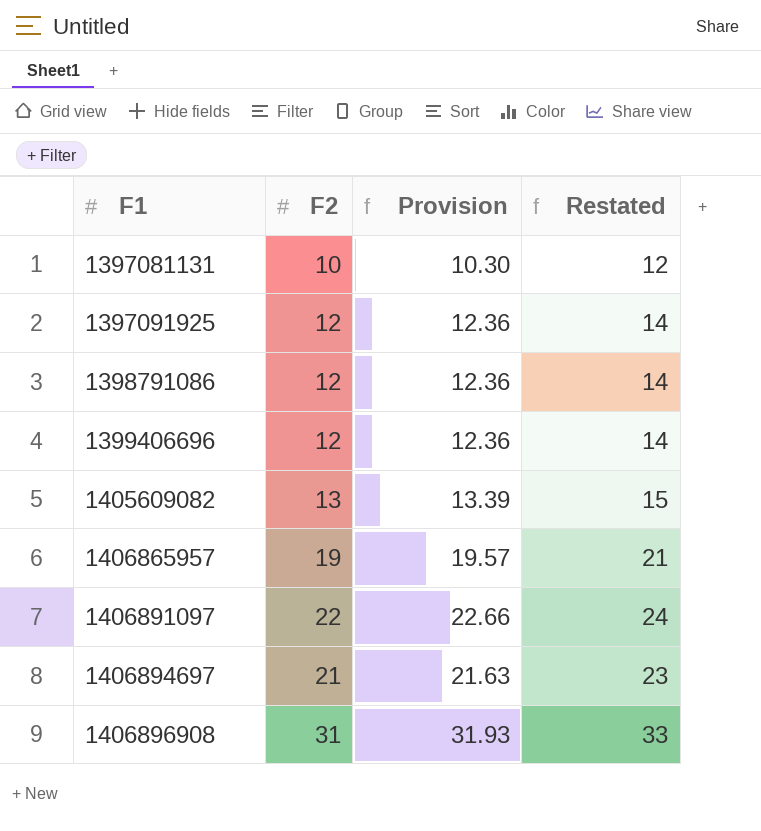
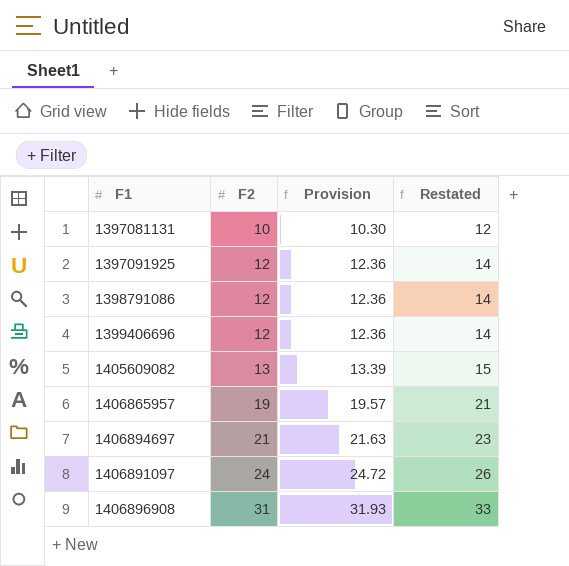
row order: F1 ascending -> F2 ascending
1406891097 | F2: 22 -> 24
1406891097 | Provision: 22.66 -> 24.72
1406891097 | Restated: 24 -> 26

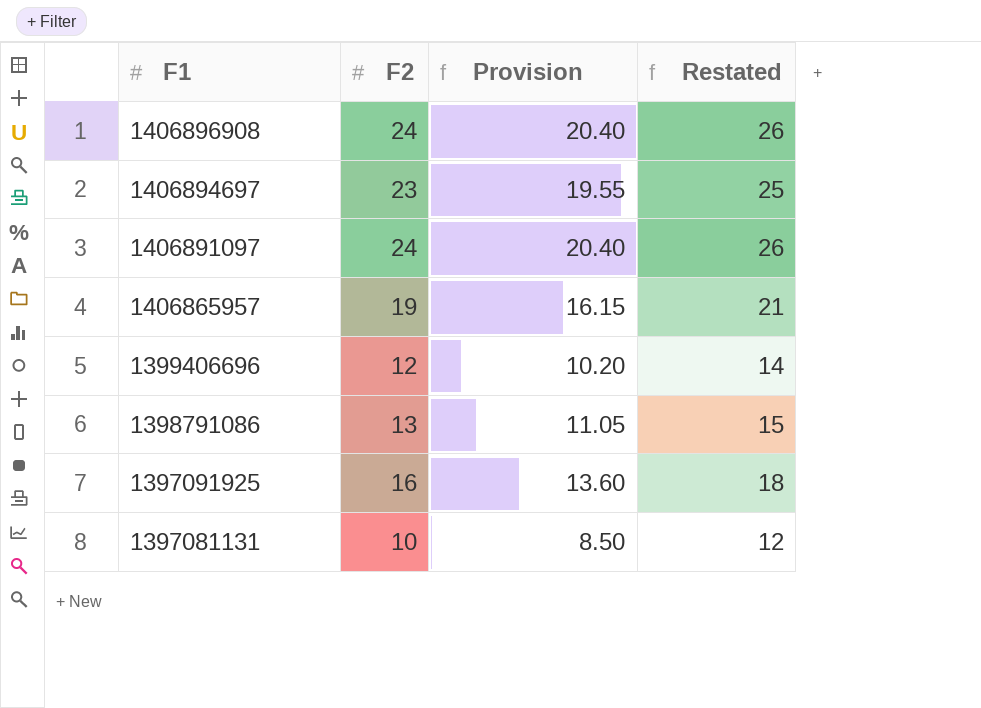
row order: F2 ascending -> F1 descending
column Provision | formula: [F2] * 1.03 -> [F2] * 0.85
row 1405609082: 13 | 13.39 | 15 -> none
1406896908 | F2: 31 -> 24
1406896908 | Restated: 33 -> 26
1406894697 | F2: 21 -> 23
1406894697 | Restated: 23 -> 25
1398791086 | F2: 12 -> 13
1398791086 | Restated: 14 -> 15
1397091925 | F2: 12 -> 16
1397091925 | Restated: 14 -> 18

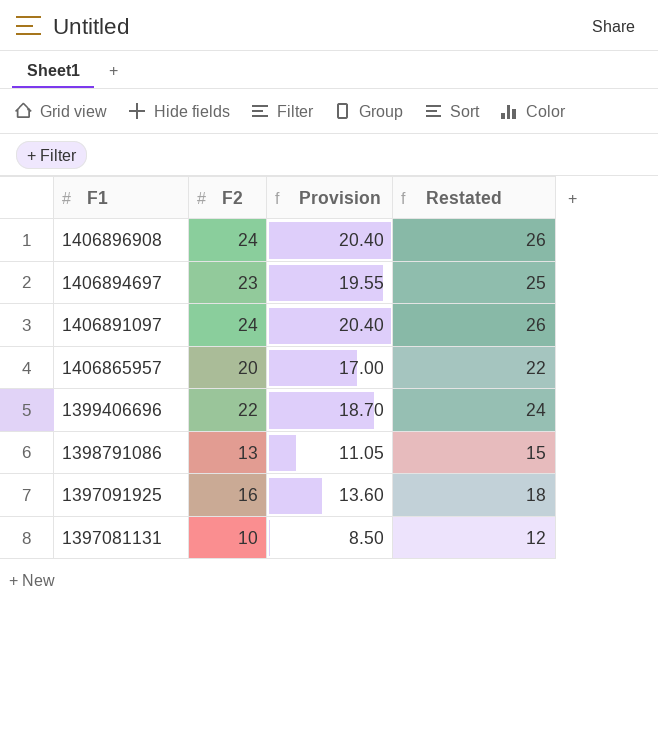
1406865957 | F2: 19 -> 20
1406865957 | Provision: 16.15 -> 17.00
1406865957 | Restated: 21 -> 22
1399406696 | F2: 12 -> 22
1399406696 | Provision: 10.20 -> 18.70
1399406696 | Restated: 14 -> 24

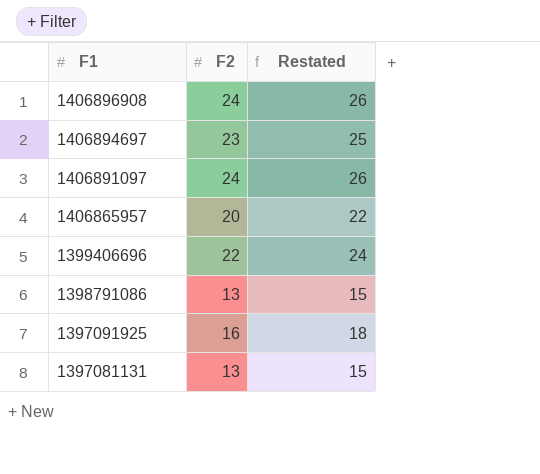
column Provision | formula: [F2] * 0.85 -> none
1397081131 | F2: 10 -> 13
1397081131 | Restated: 12 -> 15

